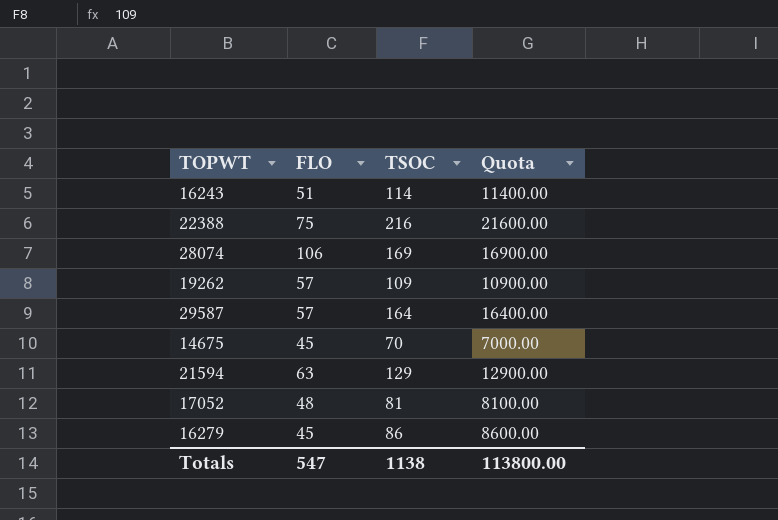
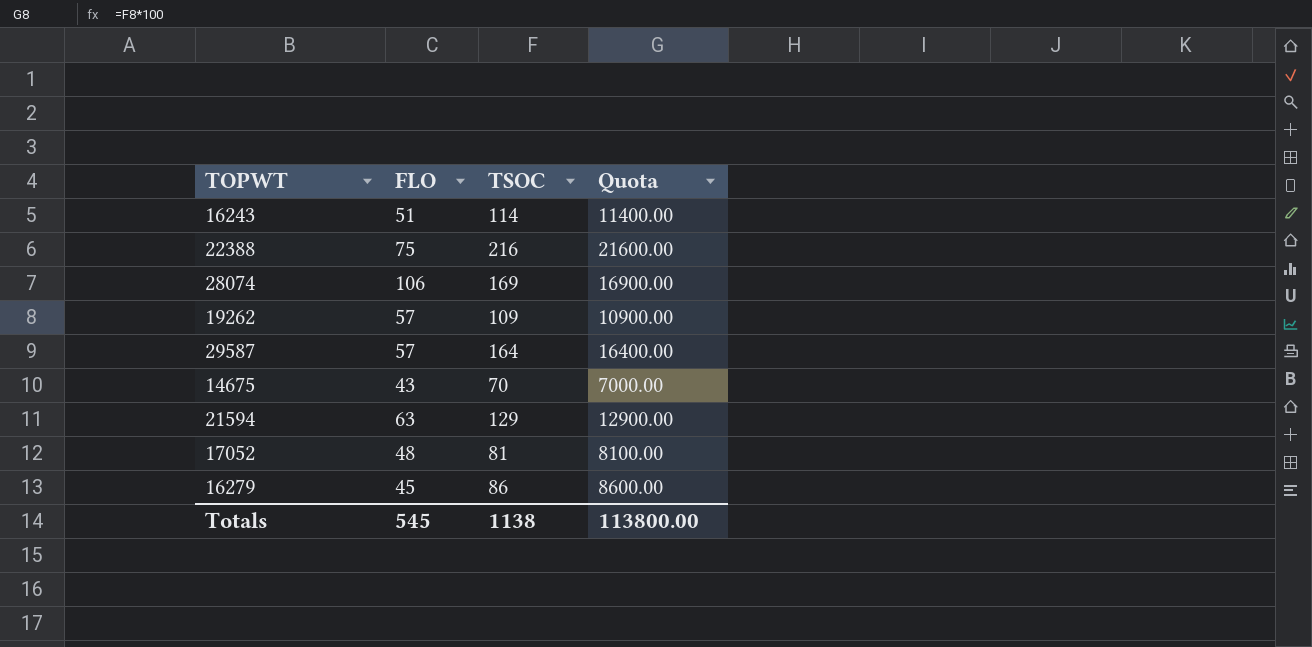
14675 | FLO: 45 -> 43
Totals | FLO: 547 -> 545

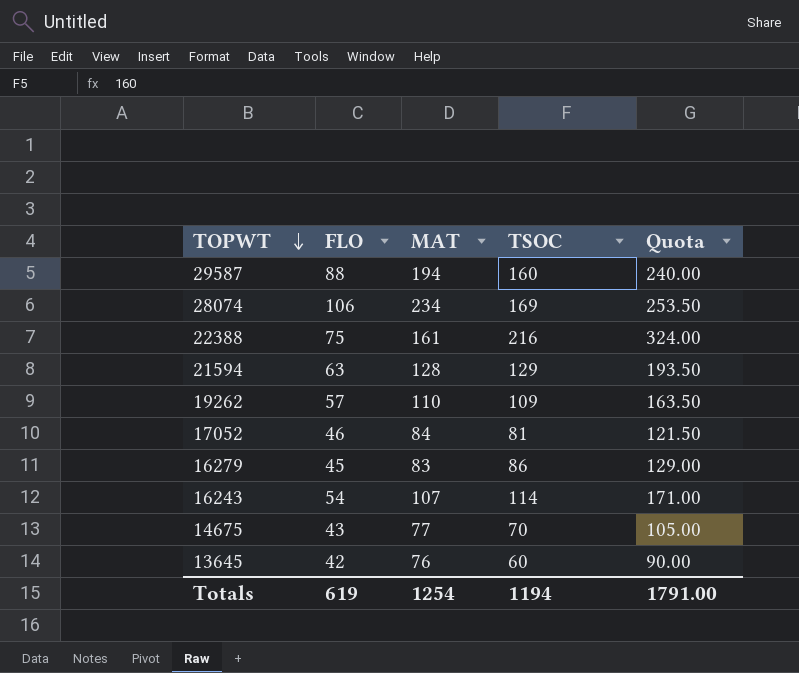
row order: none -> TOPWT descending
column MAT | position: none -> 3
column Quota | formula: [TSOC] * 100 -> [TSOC] * 1.5
29587 | FLO: 57 -> 88
29587 | TSOC: 164 -> 160
17052 | FLO: 48 -> 46
16243 | FLO: 51 -> 54
row 13645: none -> 42 | 76 | 60 | 90.00
Totals | FLO: 545 -> 619
Totals | TSOC: 1138 -> 1194
Totals | Quota: 113800.00 -> 1791.00

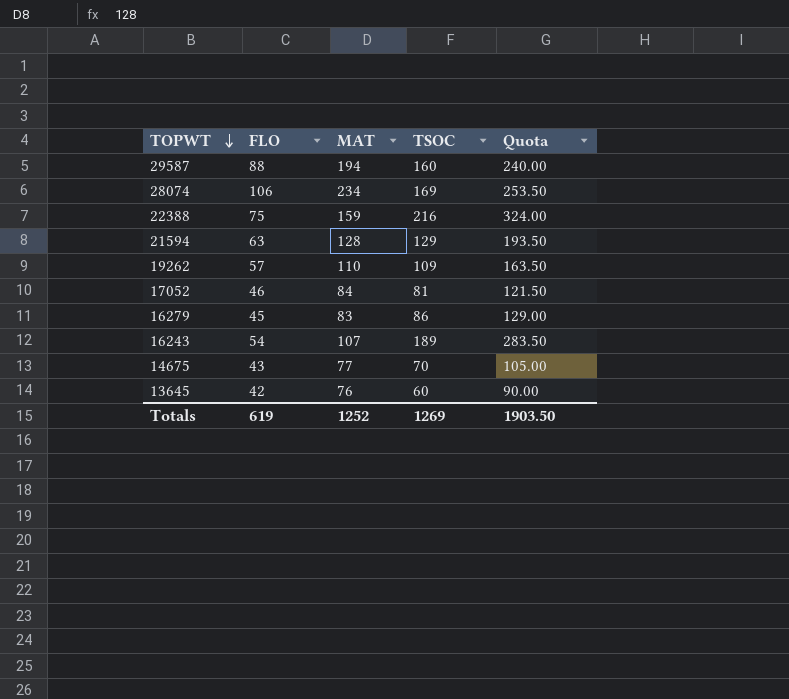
22388 | MAT: 161 -> 159
16243 | TSOC: 114 -> 189
16243 | Quota: 171.00 -> 283.50
Totals | MAT: 1254 -> 1252
Totals | TSOC: 1194 -> 1269
Totals | Quota: 1791.00 -> 1903.50

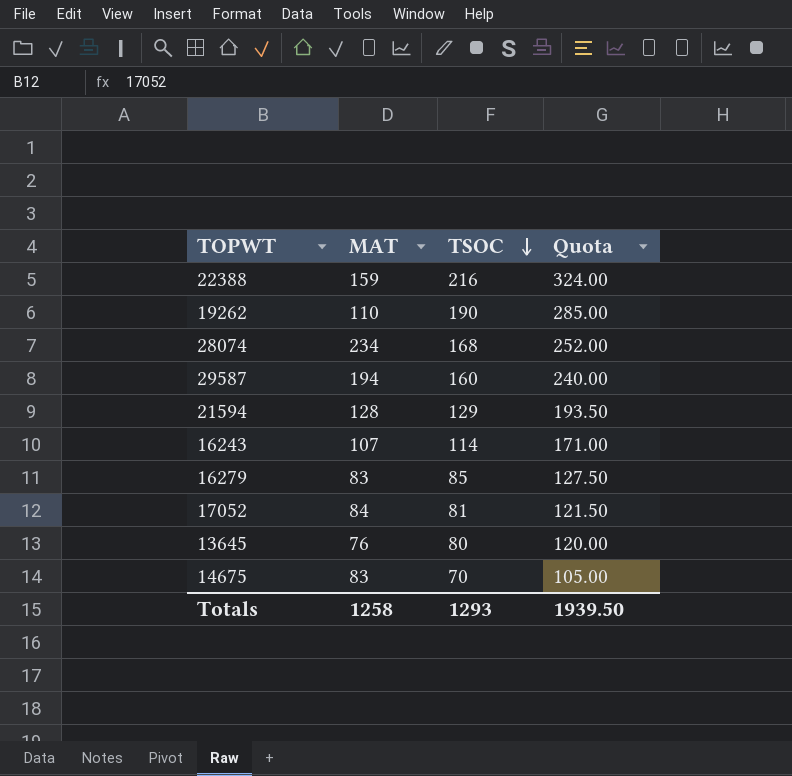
row order: TOPWT descending -> TSOC descending
column FLO | position: 2 -> none
19262 | TSOC: 109 -> 190
19262 | Quota: 163.50 -> 285.00
28074 | TSOC: 169 -> 168
28074 | Quota: 253.50 -> 252.00
16243 | TSOC: 189 -> 114
16243 | Quota: 283.50 -> 171.00
16279 | TSOC: 86 -> 85
16279 | Quota: 129.00 -> 127.50
13645 | TSOC: 60 -> 80
13645 | Quota: 90.00 -> 120.00
14675 | MAT: 77 -> 83
Totals | MAT: 1252 -> 1258
Totals | TSOC: 1269 -> 1293
Totals | Quota: 1903.50 -> 1939.50

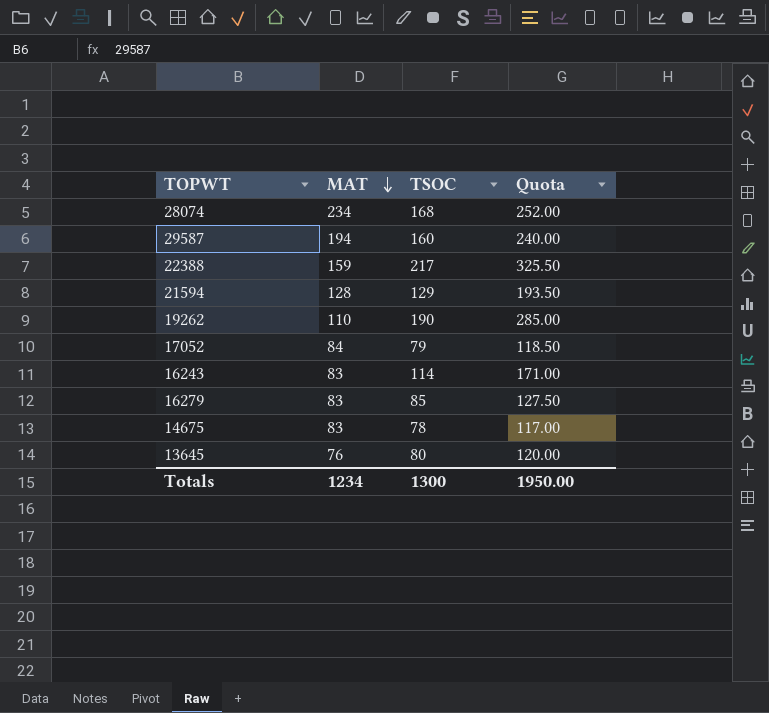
row order: TSOC descending -> MAT descending
22388 | TSOC: 216 -> 217
22388 | Quota: 324.00 -> 325.50
17052 | TSOC: 81 -> 79
17052 | Quota: 121.50 -> 118.50
16243 | MAT: 107 -> 83
14675 | TSOC: 70 -> 78
14675 | Quota: 105.00 -> 117.00
Totals | MAT: 1258 -> 1234
Totals | TSOC: 1293 -> 1300
Totals | Quota: 1939.50 -> 1950.00

